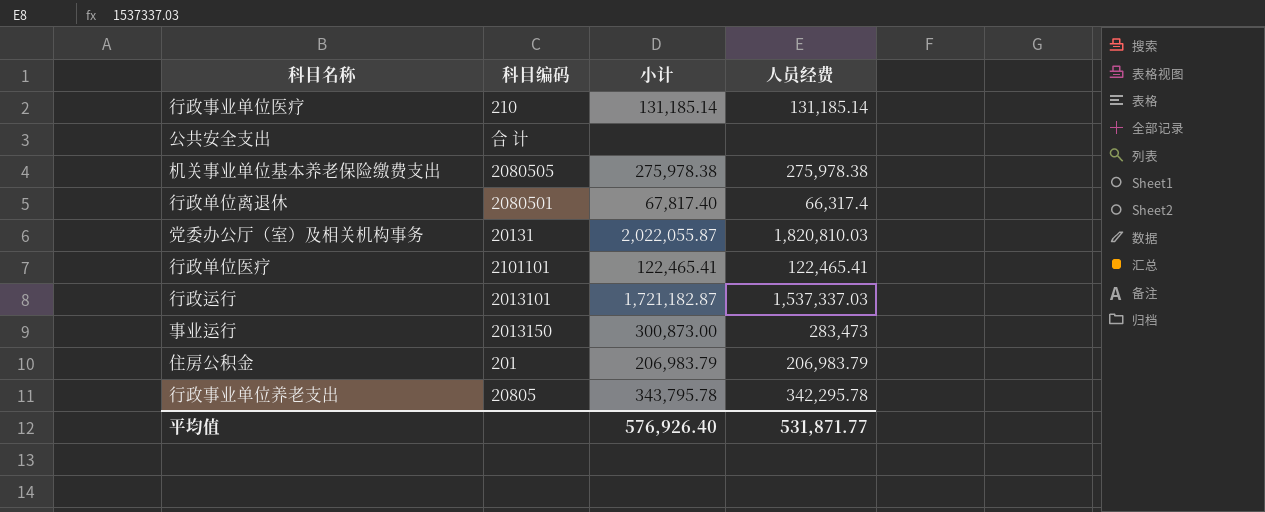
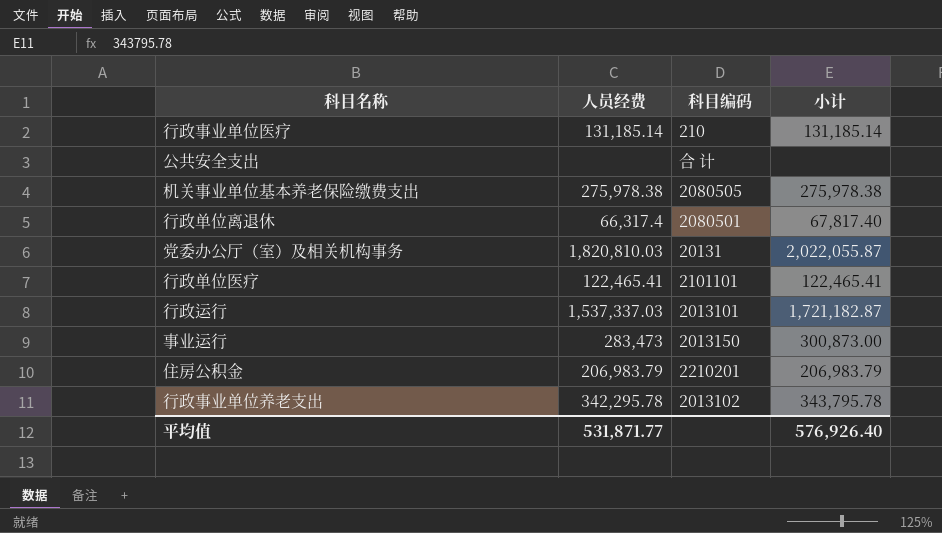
column 人员经费 | position: 4 -> 2
住房公积金 | 科目编码: 201 -> 2210201
行政事业单位养老支出 | 科目编码: 20805 -> 2013102

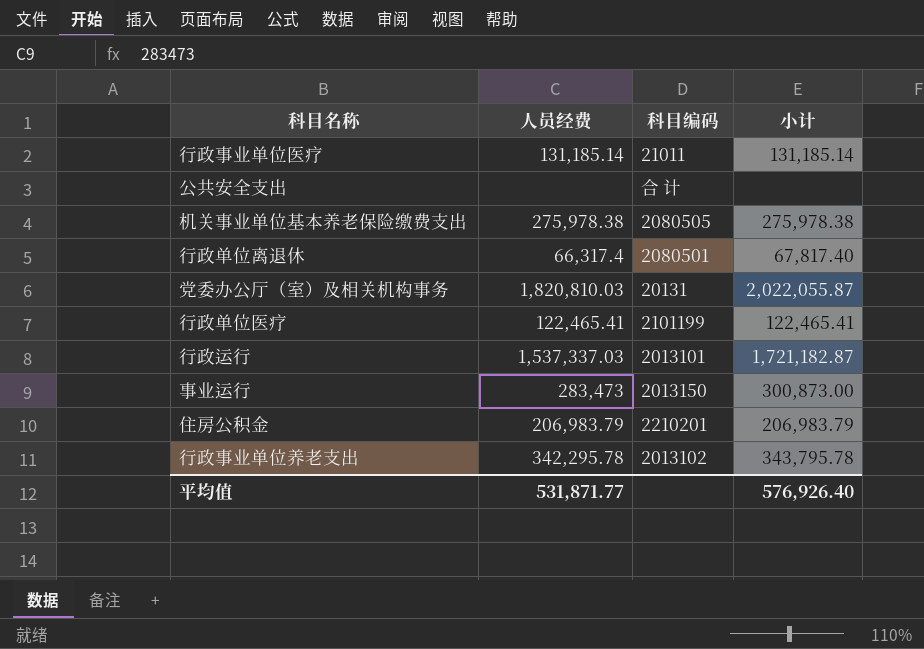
行政事业单位医疗 | 科目编码: 210 -> 21011
行政单位医疗 | 科目编码: 2101101 -> 2101199

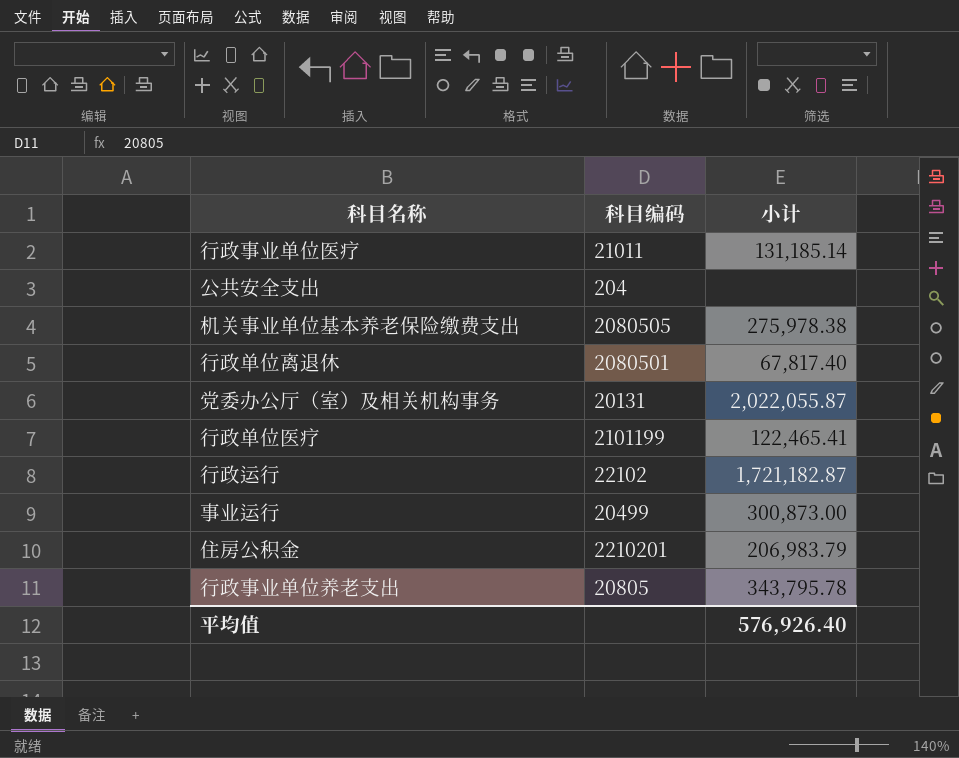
column 人员经费 | position: 2 -> none
公共安全支出 | 科目编码: 合 计 -> 204
行政运行 | 科目编码: 2013101 -> 22102
事业运行 | 科目编码: 2013150 -> 20499
行政事业单位养老支出 | 科目编码: 2013102 -> 20805

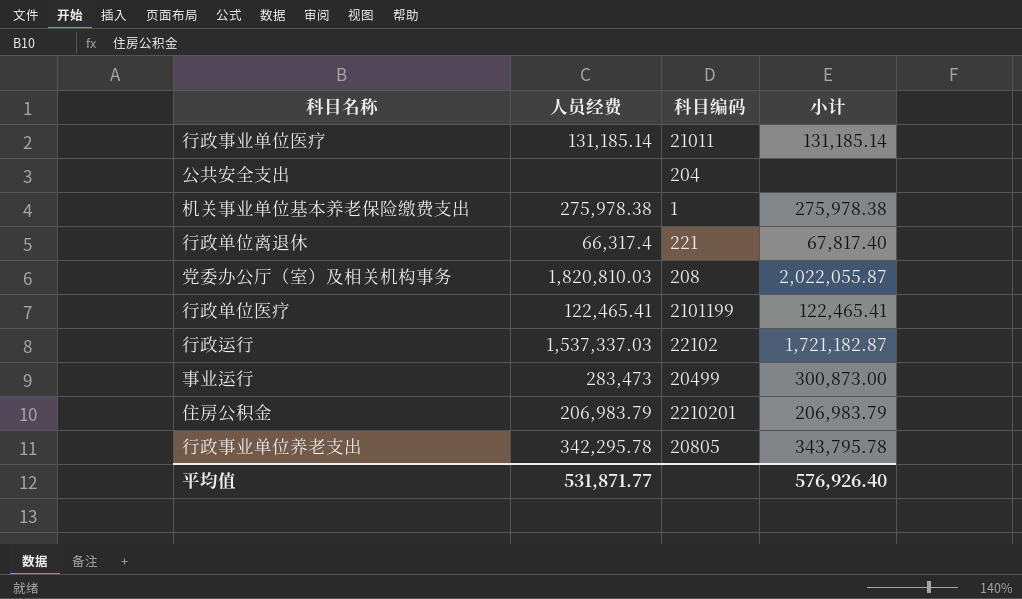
column 人员经费 | position: none -> 2
机关事业单位基本养老保险缴费支出 | 科目编码: 2080505 -> 1
行政单位离退休 | 科目编码: 2080501 -> 221
党委办公厅（室）及相关机构事务 | 科目编码: 20131 -> 208

